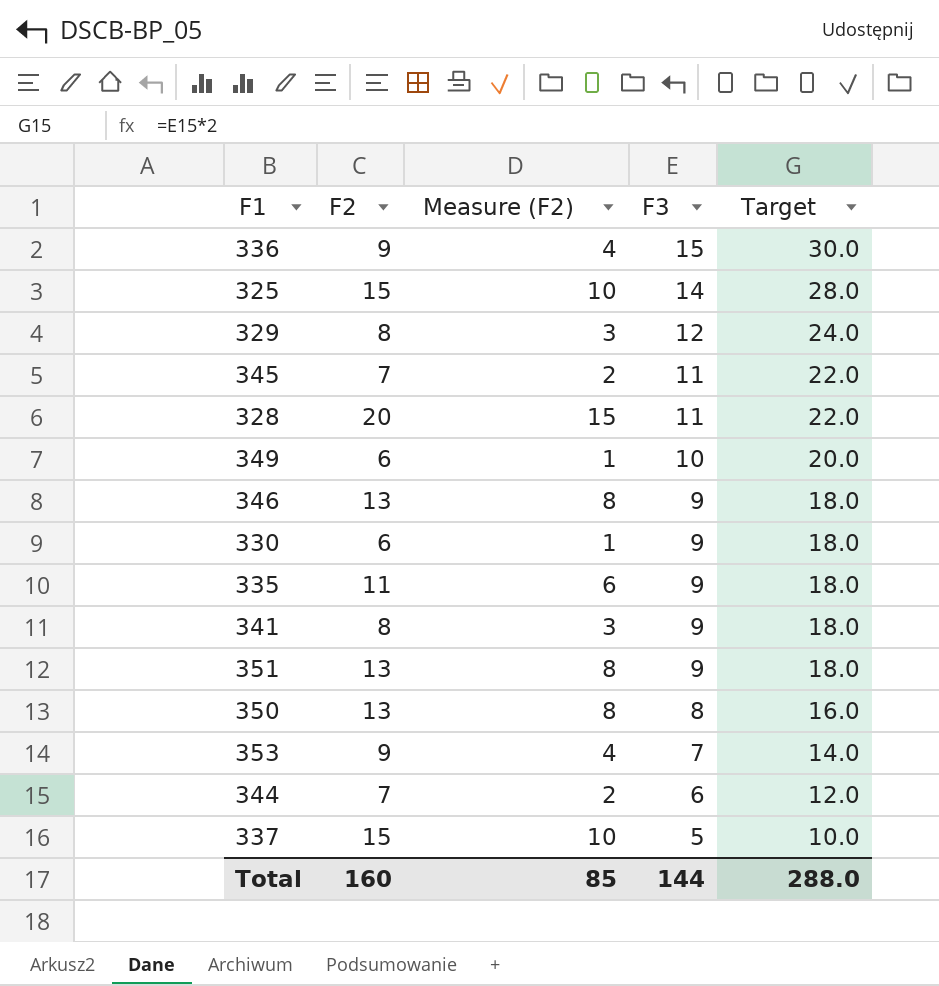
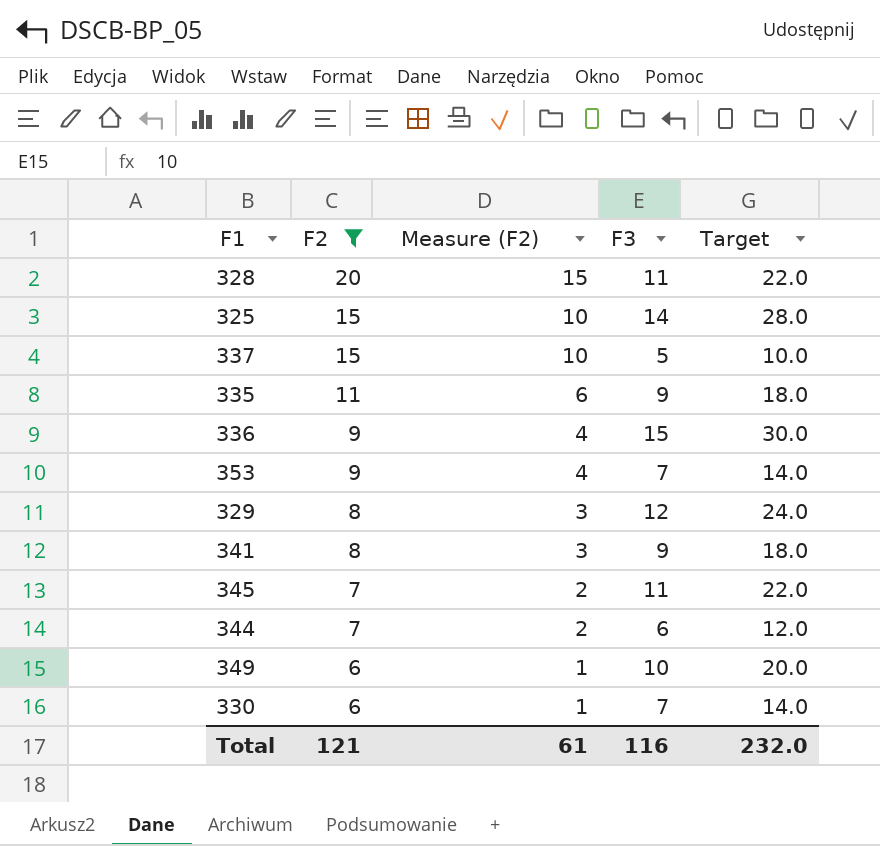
filter: none -> F2 != 13
row order: F3 descending -> F2 descending
330 | F3: 9 -> 7
330 | Target: 18.0 -> 14.0
Total | F2: 160 -> 121
Total | Measure (F2): 85 -> 61
Total | F3: 144 -> 116
Total | Target: 288.0 -> 232.0

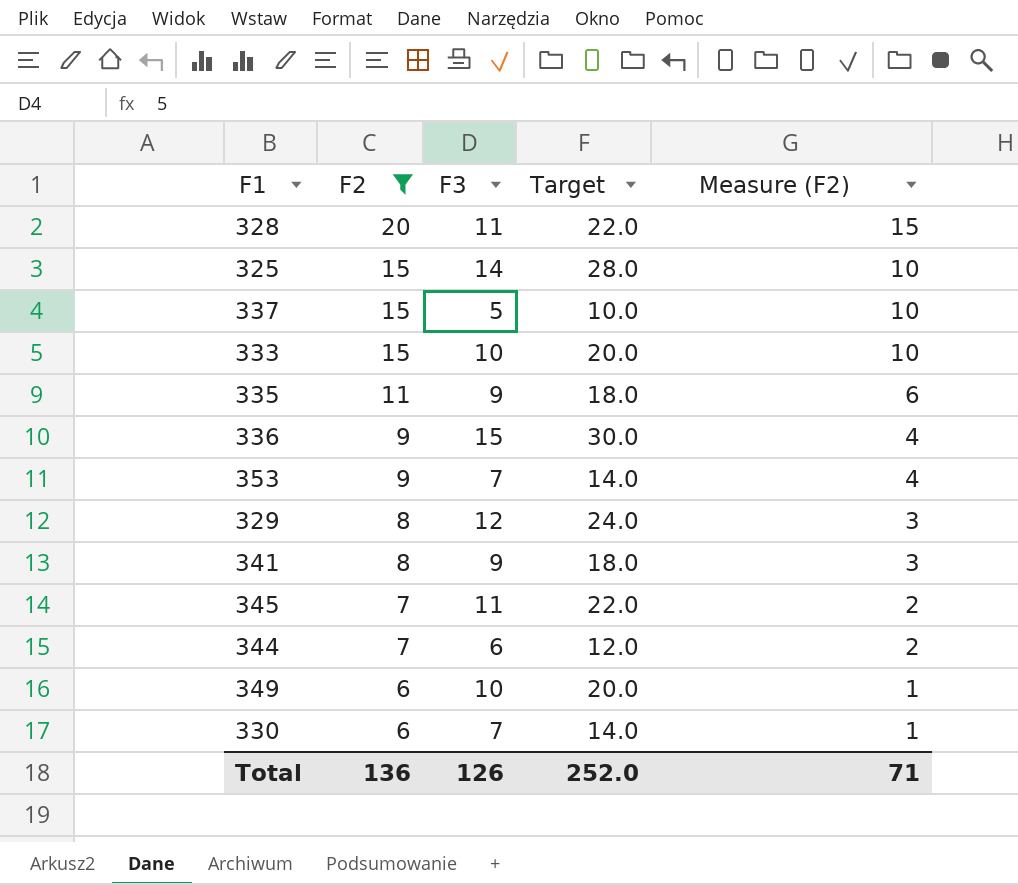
column Measure (F2) | position: 3 -> 5
row 333: none -> 15 | 10 | 20.0 | 10
Total | F2: 121 -> 136
Total | F3: 116 -> 126
Total | Target: 232.0 -> 252.0
Total | Measure (F2): 61 -> 71

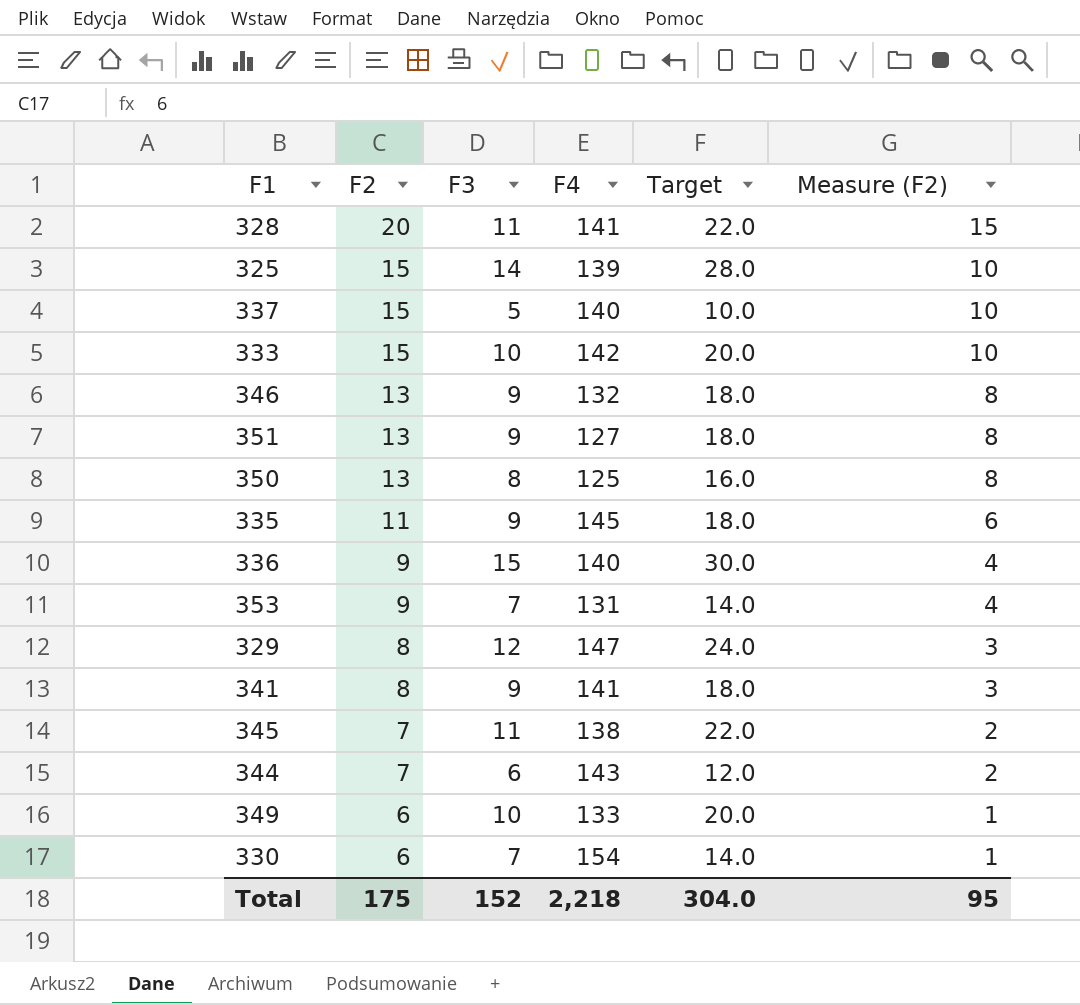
filter: F2 != 13 -> none
column F4 | position: none -> 4
Total | F2: 136 -> 175
Total | F3: 126 -> 152
Total | Target: 252.0 -> 304.0
Total | Measure (F2): 71 -> 95

